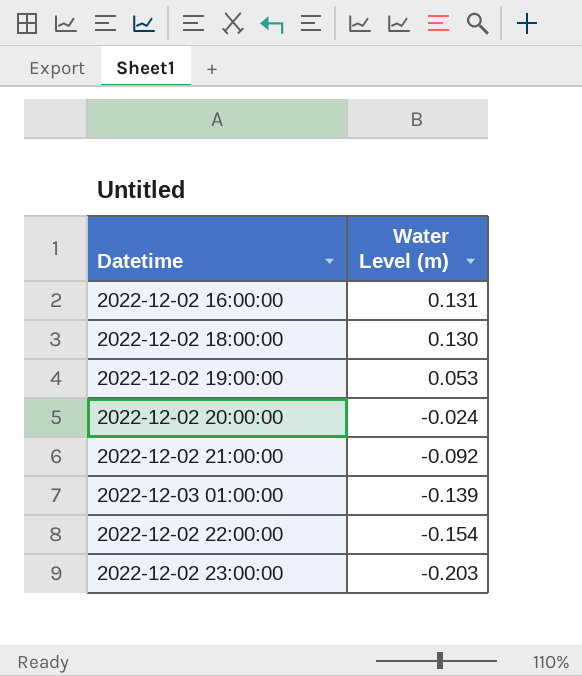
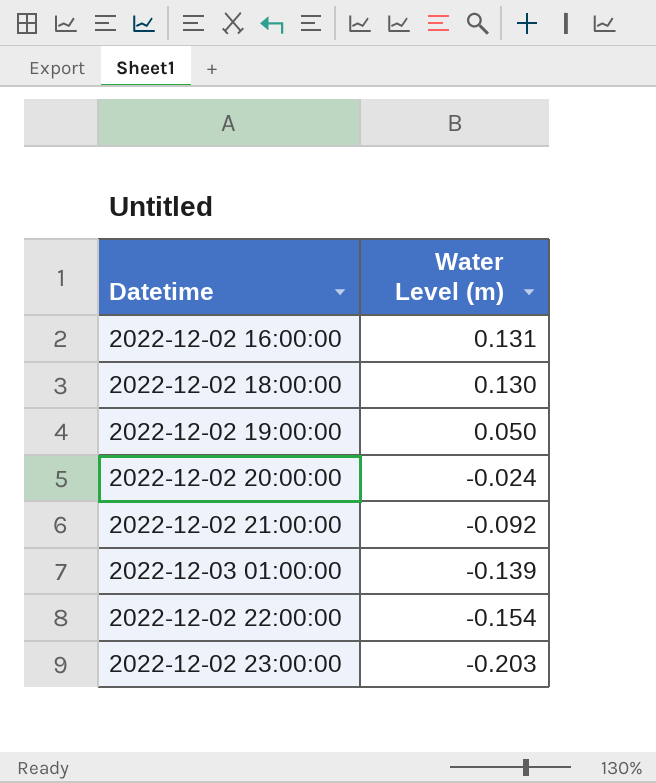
2022-12-02 19:00:00 | Water Level (m): 0.053 -> 0.050

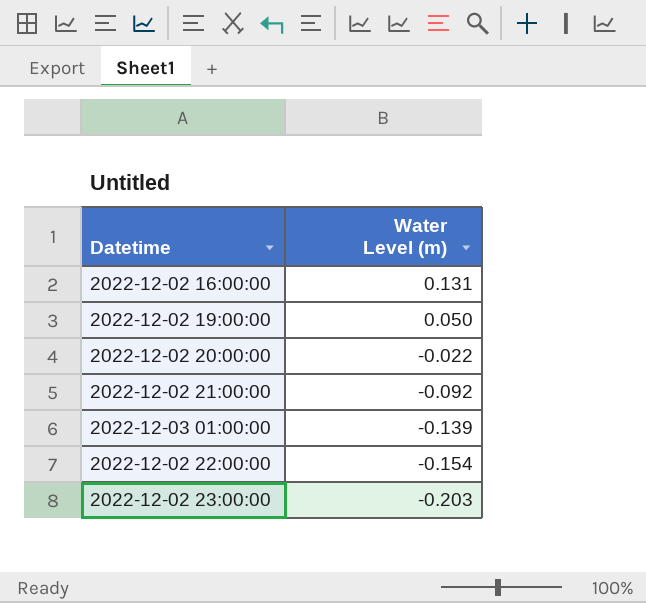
row 2022-12-02 18:00:00: 0.130 -> none
2022-12-02 20:00:00 | Water Level (m): -0.024 -> -0.022

